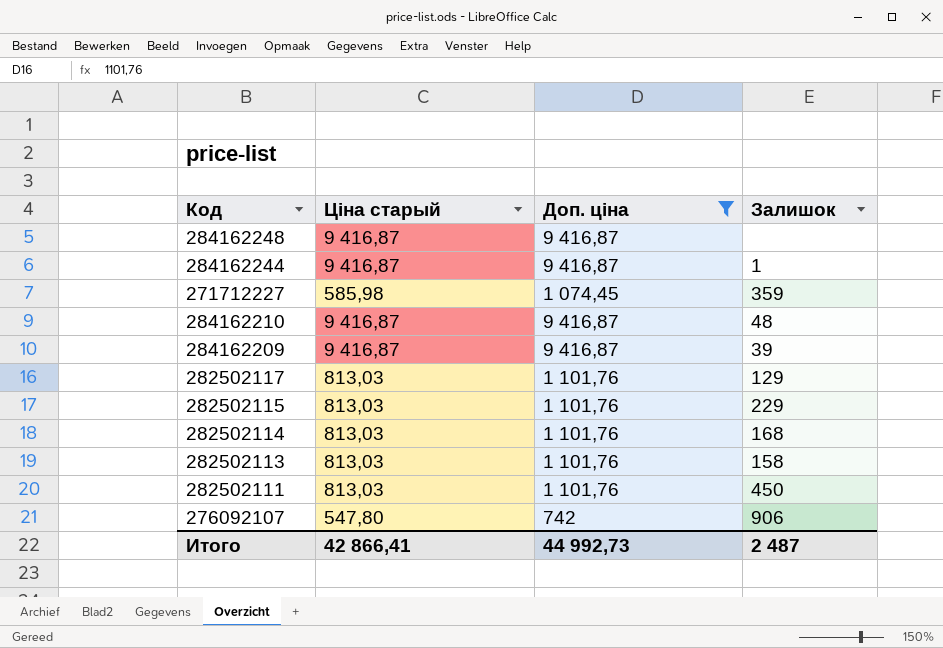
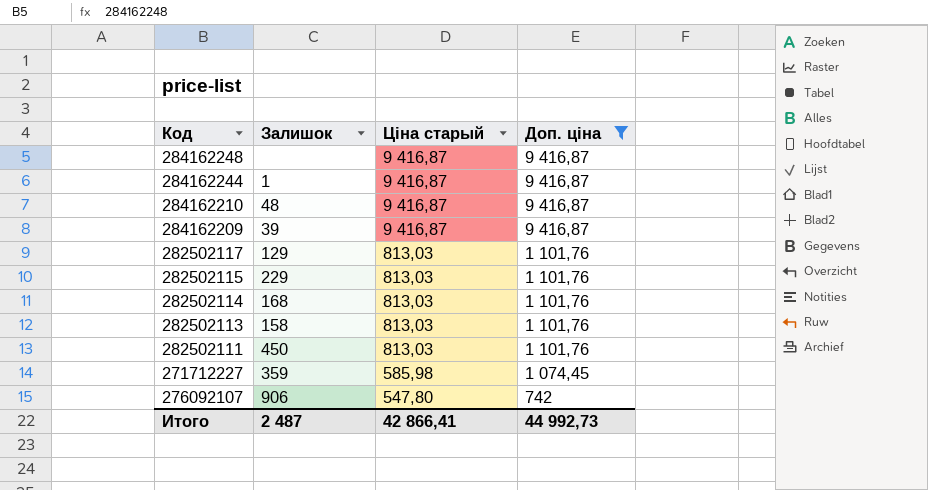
row order: none -> Ціна старый descending
column Залишок | position: 4 -> 2

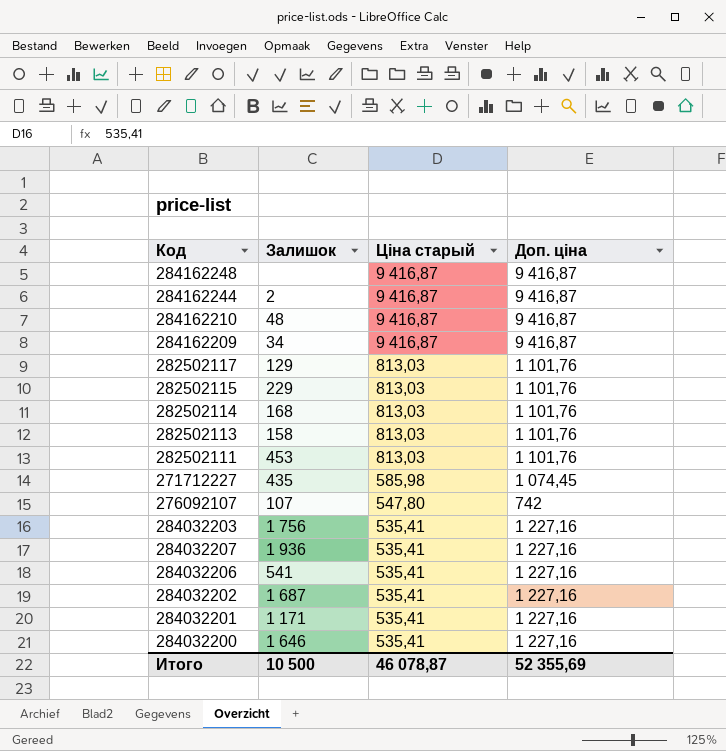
filter: Доп. ціна != 1 227,16 -> none
284162244 | Залишок: 1 -> 2
284162209 | Залишок: 39 -> 34
282502111 | Залишок: 450 -> 453
271712227 | Залишок: 359 -> 435
276092107 | Залишок: 906 -> 107
Итого | Залишок: 2 487 -> 10 500
Итого | Ціна старый: 42 866,41 -> 46 078,87
Итого | Доп. ціна: 44 992,73 -> 52 355,69

